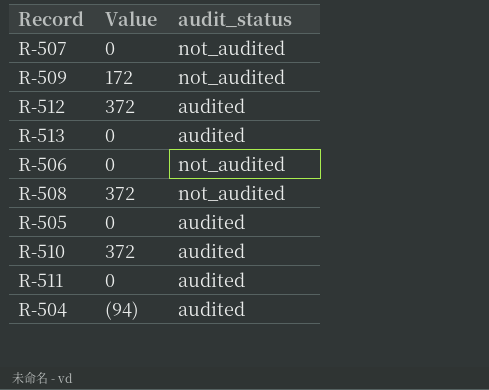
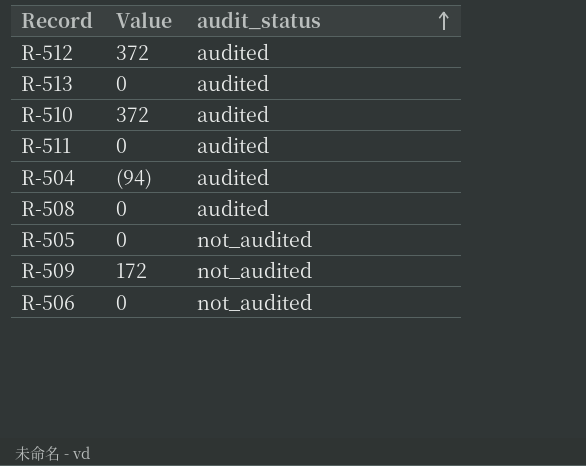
row order: none -> audit_status ascending
row R-507: 0 | not_audited -> none
R-508 | Value: 372 -> 0
R-508 | audit_status: not_audited -> audited
R-505 | audit_status: audited -> not_audited

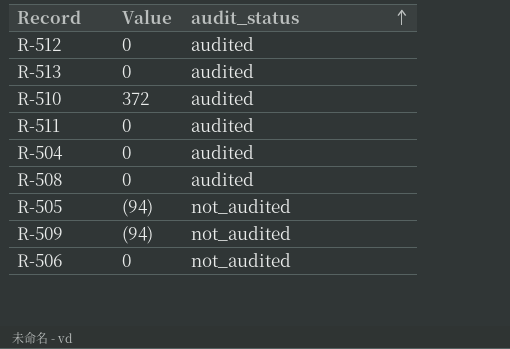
R-512 | Value: 372 -> 0
R-504 | Value: (94) -> 0
R-505 | Value: 0 -> (94)
R-509 | Value: 172 -> (94)

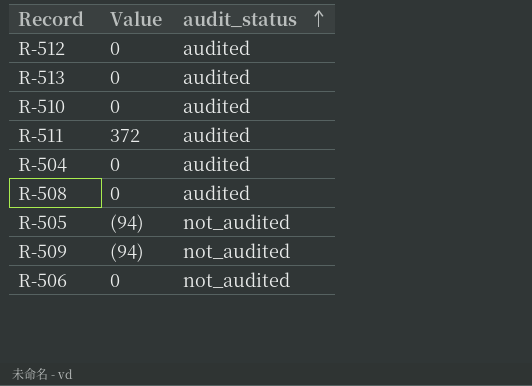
R-510 | Value: 372 -> 0
R-511 | Value: 0 -> 372

